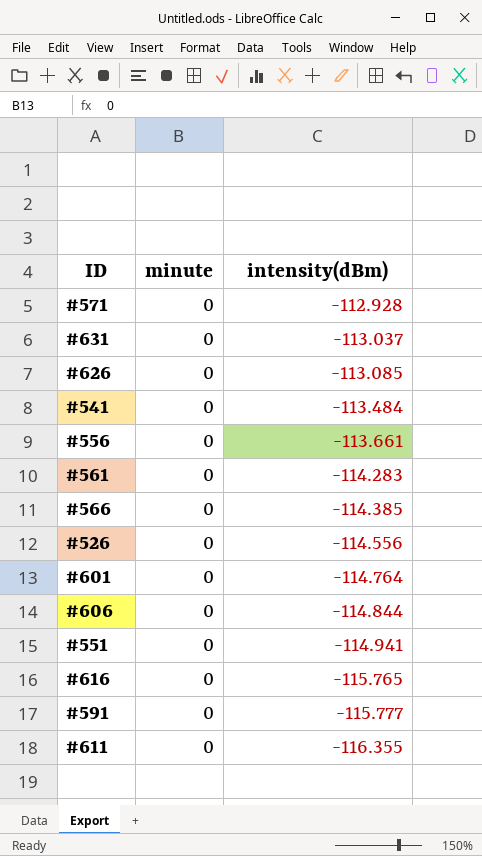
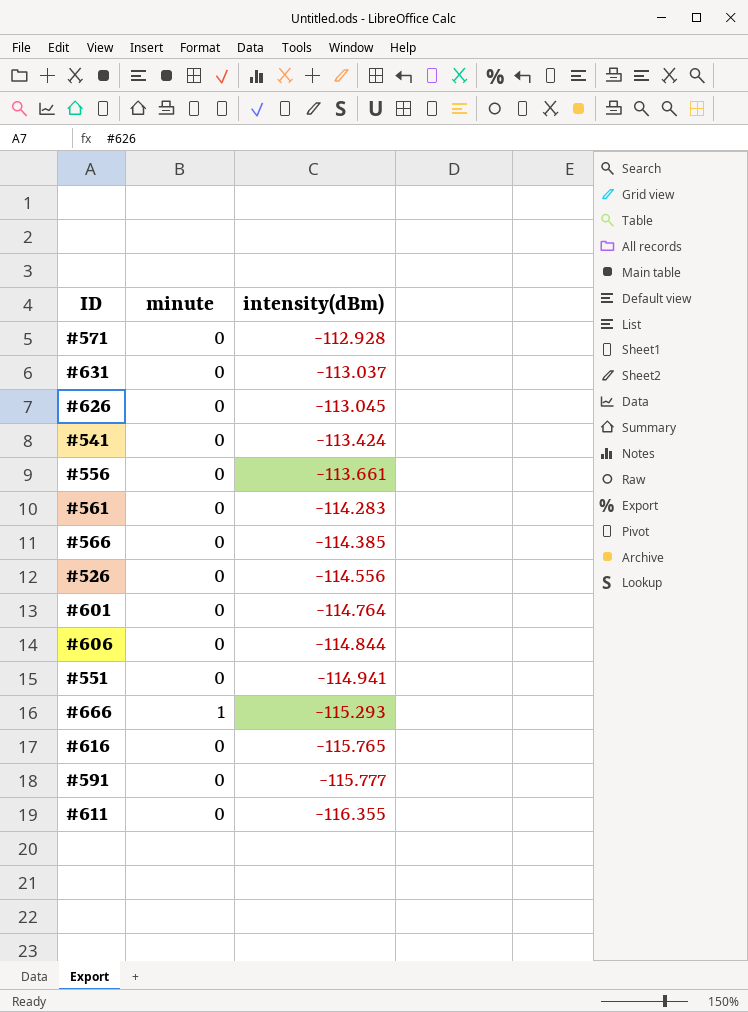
#626 | intensity(dBm): -113.085 -> -113.045
#541 | intensity(dBm): -113.484 -> -113.424
row #666: none -> 1 | -115.293

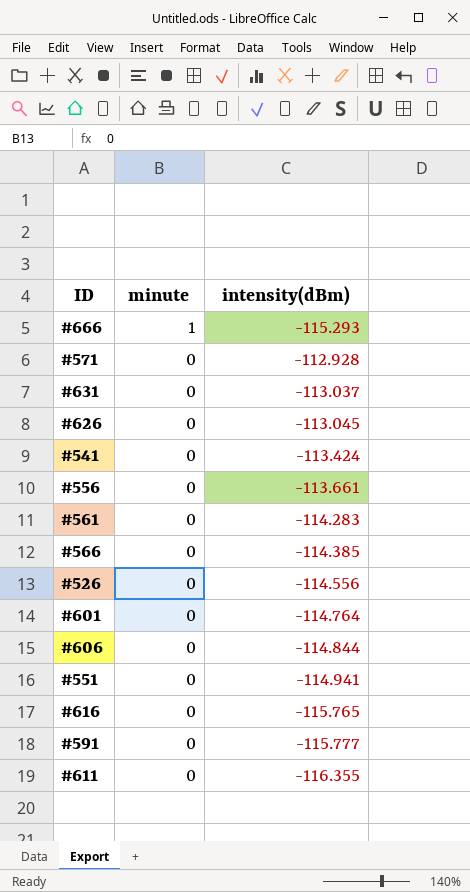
row order: intensity(dBm) descending -> minute descending

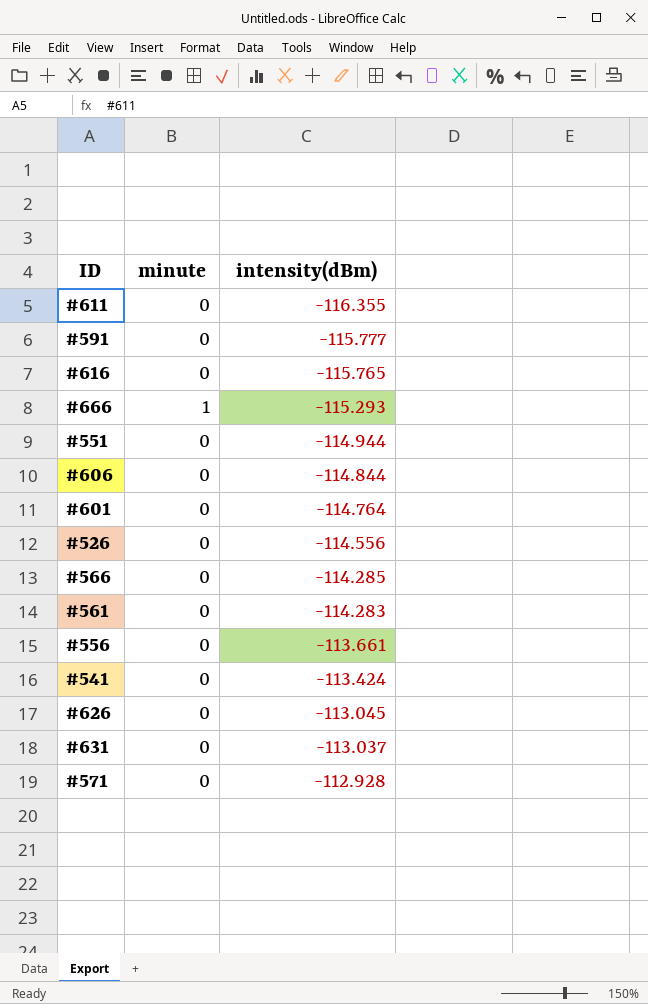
row order: minute descending -> intensity(dBm) ascending
#551 | intensity(dBm): -114.941 -> -114.944
#566 | intensity(dBm): -114.385 -> -114.285

